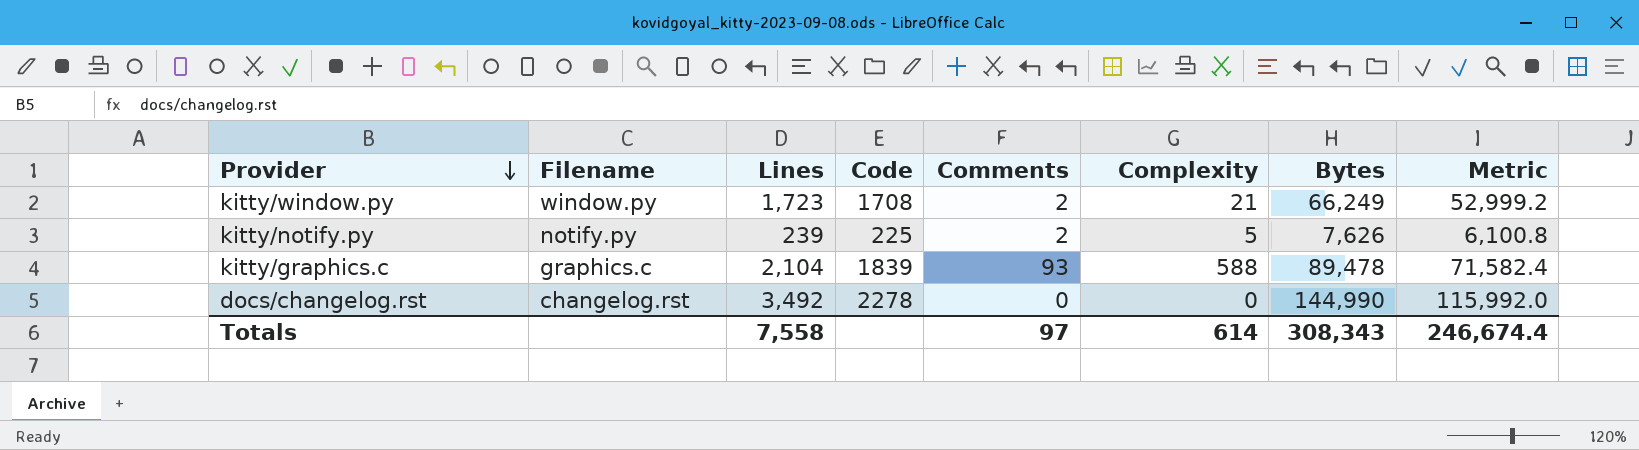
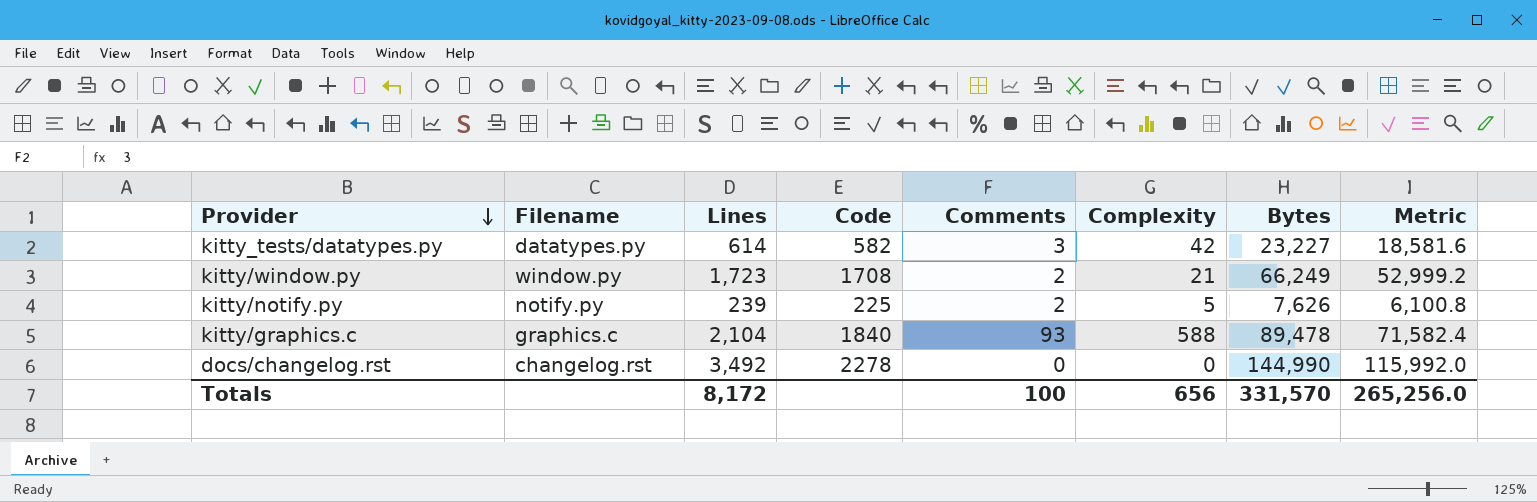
row kitty_tests/datatypes.py: none -> datatypes.py | 614 | 582 | 3 | 42 | 23,227 | 18,581.6
kitty/graphics.c | Code: 1839 -> 1840
Totals | Lines: 7,558 -> 8,172
Totals | Comments: 97 -> 100
Totals | Complexity: 614 -> 656
Totals | Bytes: 308,343 -> 331,570
Totals | Metric: 246,674.4 -> 265,256.0

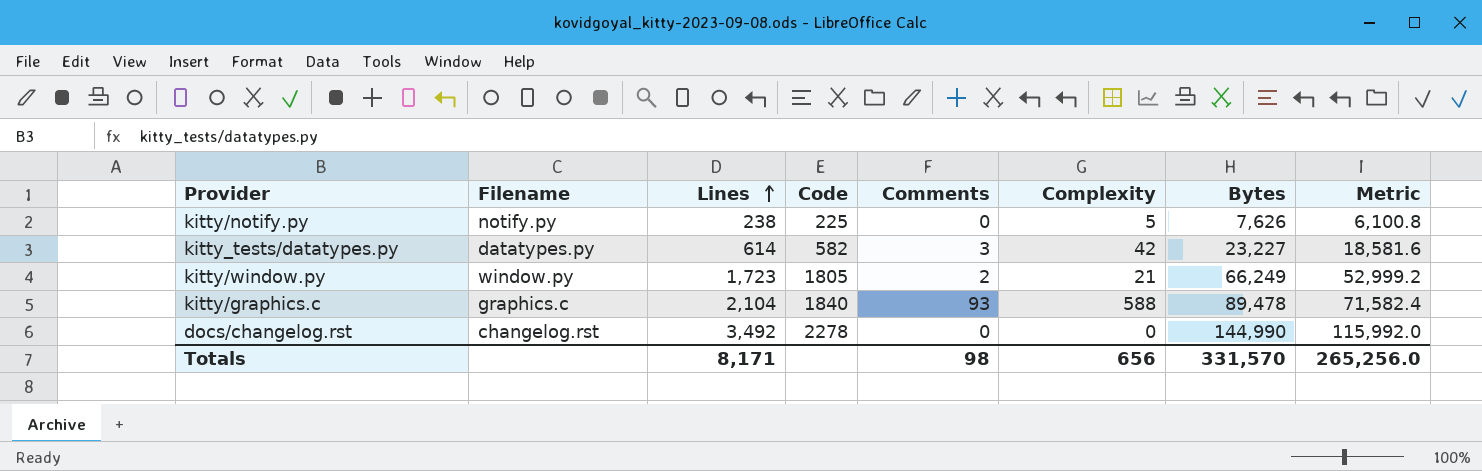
row order: Provider descending -> Lines ascending
kitty/notify.py | Lines: 239 -> 238
kitty/notify.py | Comments: 2 -> 0
kitty/window.py | Code: 1708 -> 1805
Totals | Lines: 8,172 -> 8,171
Totals | Comments: 100 -> 98

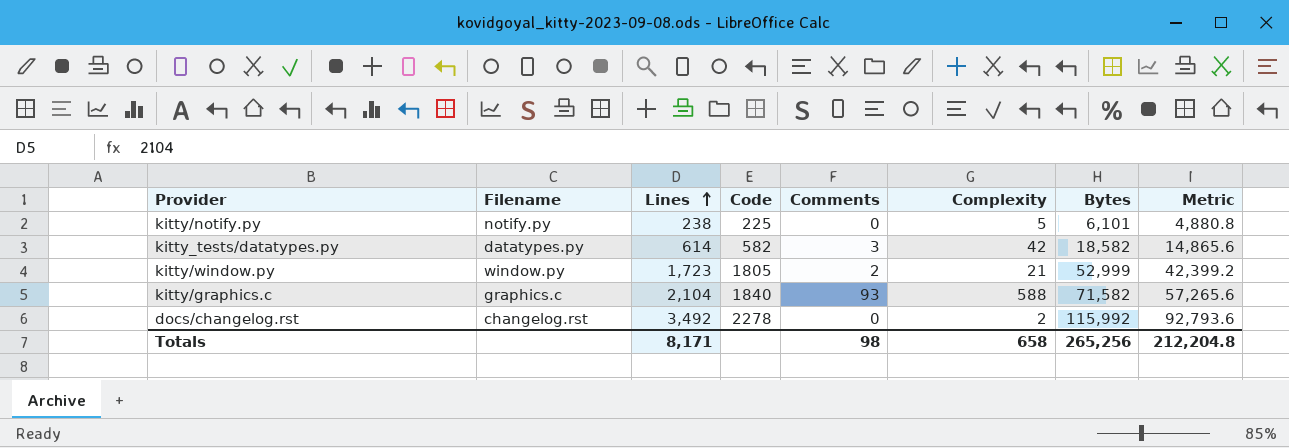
kitty/notify.py | Bytes: 7,626 -> 6,101
kitty/notify.py | Metric: 6,100.8 -> 4,880.8
kitty_tests/datatypes.py | Bytes: 23,227 -> 18,582
kitty_tests/datatypes.py | Metric: 18,581.6 -> 14,865.6
kitty/window.py | Bytes: 66,249 -> 52,999
kitty/window.py | Metric: 52,999.2 -> 42,399.2
kitty/graphics.c | Bytes: 89,478 -> 71,582
kitty/graphics.c | Metric: 71,582.4 -> 57,265.6
docs/changelog.rst | Complexity: 0 -> 2
docs/changelog.rst | Bytes: 144,990 -> 115,992
docs/changelog.rst | Metric: 115,992.0 -> 92,793.6
Totals | Complexity: 656 -> 658
Totals | Bytes: 331,570 -> 265,256
Totals | Metric: 265,256.0 -> 212,204.8

